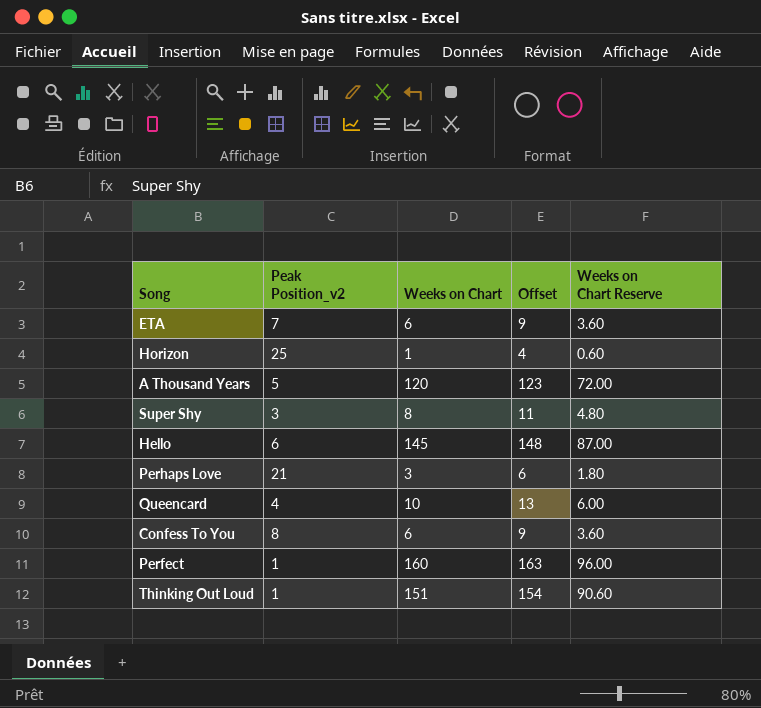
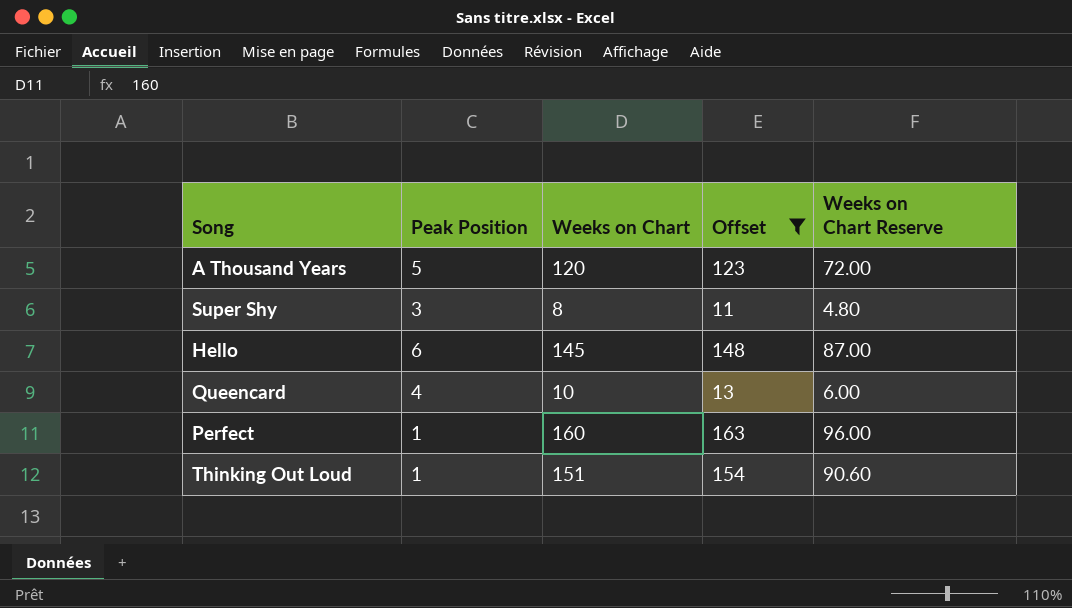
filter: none -> Offset >= 11
column name: Peak Position_v2 -> Peak Position

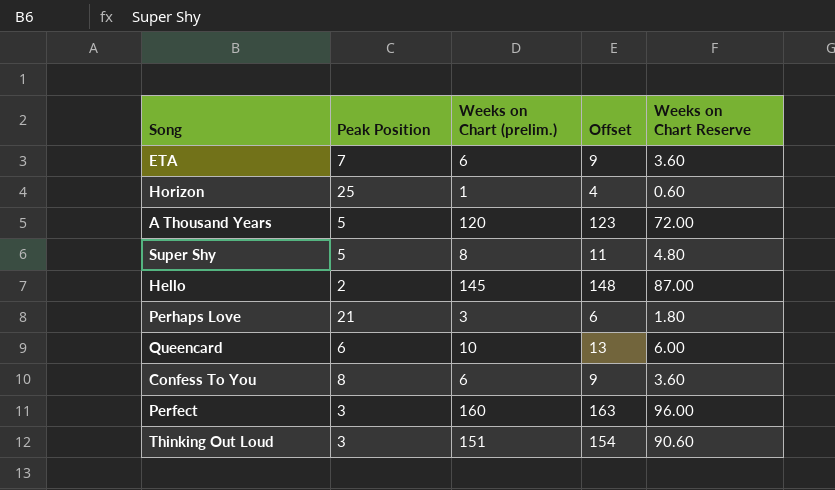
filter: Offset >= 11 -> none
column name: Weeks on Chart -> Weeks on Chart (prelim.)
Super Shy | Peak Position: 3 -> 5
Hello | Peak Position: 6 -> 2
Queencard | Peak Position: 4 -> 6
Perfect | Peak Position: 1 -> 3
Thinking Out Loud | Peak Position: 1 -> 3

